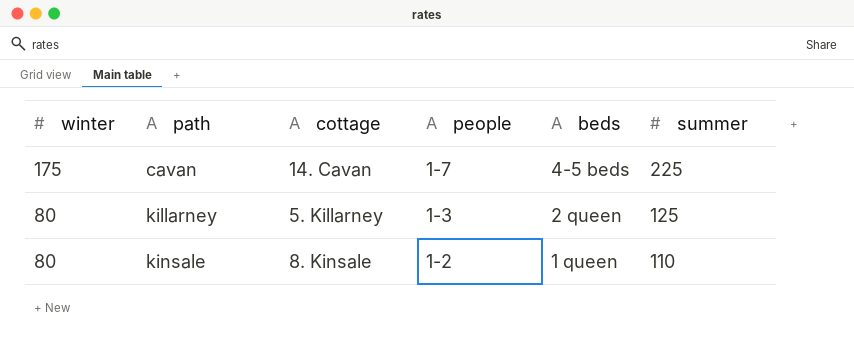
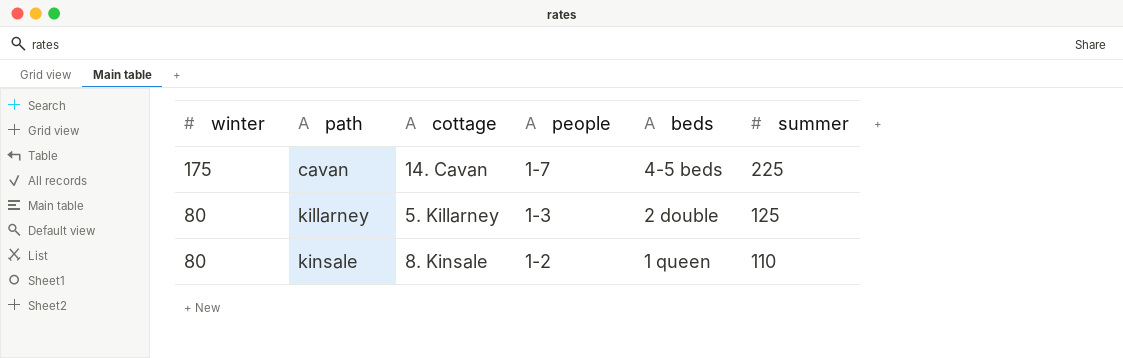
killarney | beds: 2 queen -> 2 double

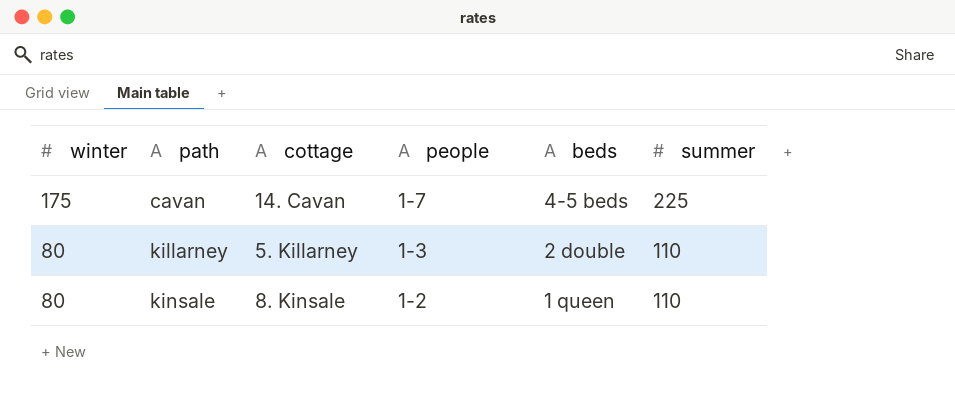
killarney | summer: 125 -> 110

